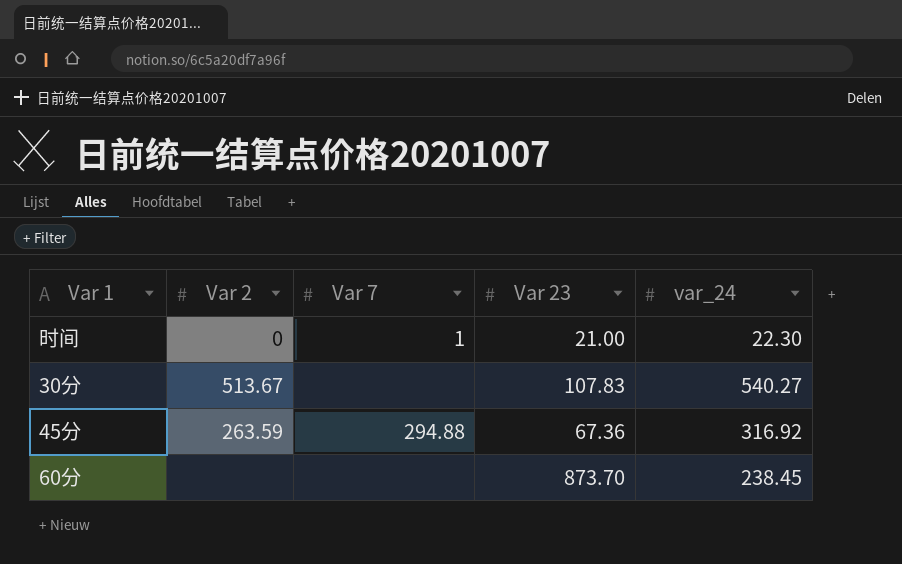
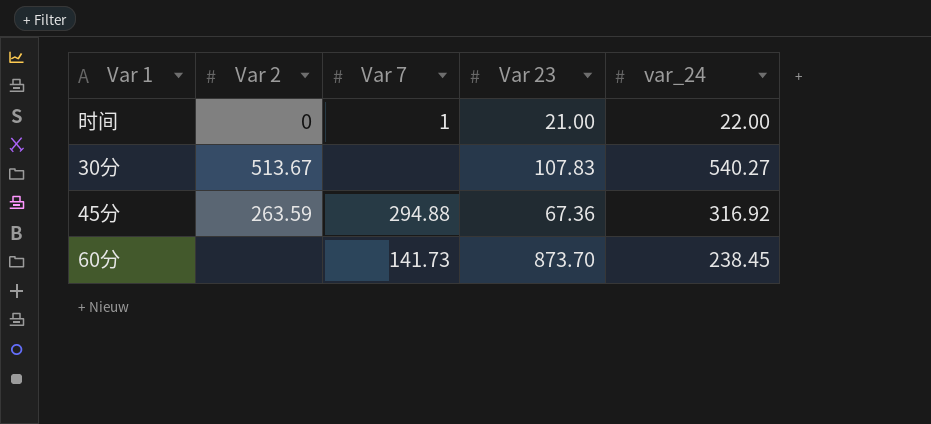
时间 | var_24: 22.30 -> 22.00
60分 | Var 7: none -> 141.73

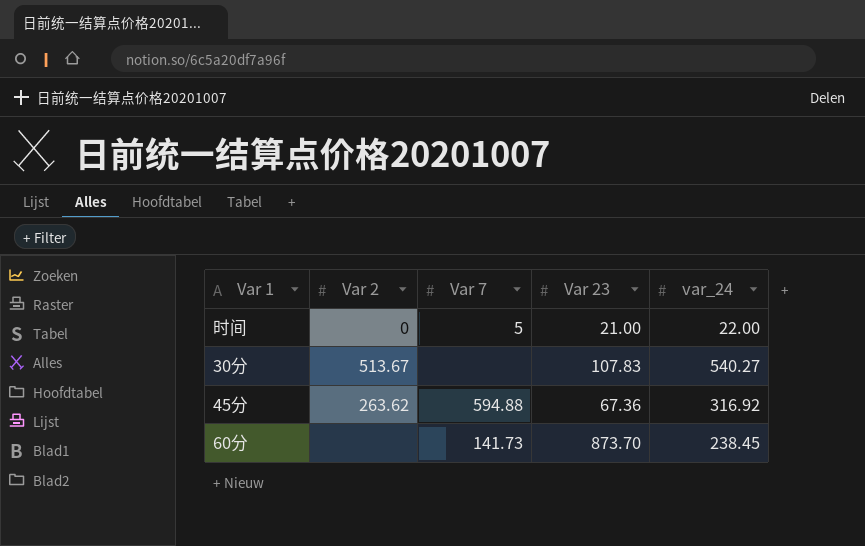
时间 | Var 7: 1 -> 5
45分 | Var 2: 263.59 -> 263.62
45分 | Var 7: 294.88 -> 594.88

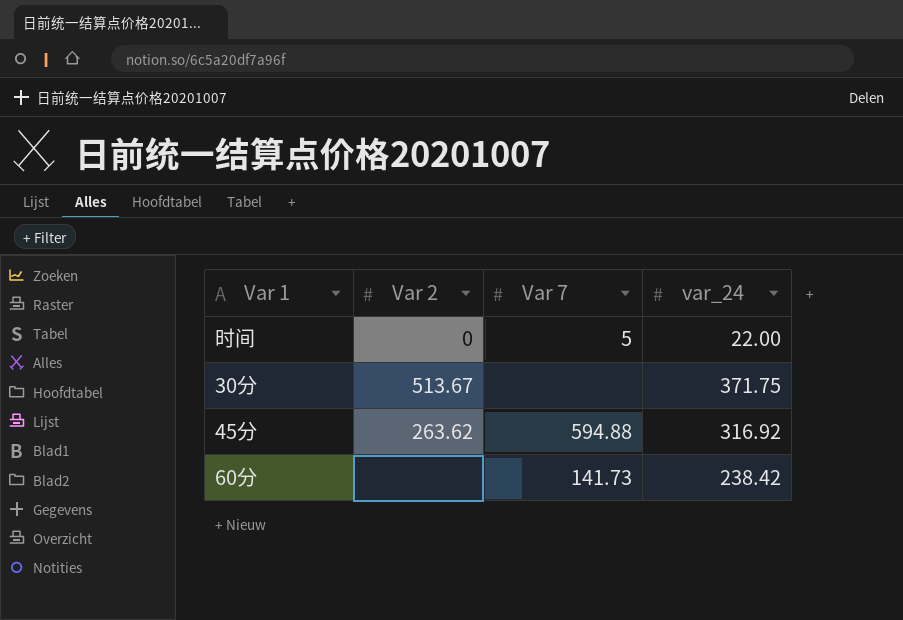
column Var 23 | position: 4 -> none
30分 | var_24: 540.27 -> 371.75
60分 | var_24: 238.45 -> 238.42

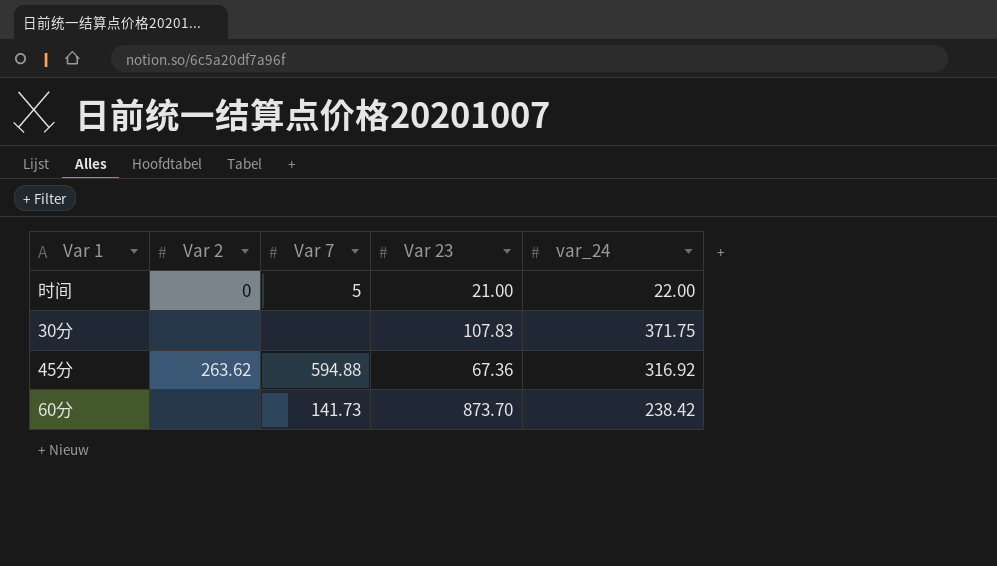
column Var 23 | position: none -> 4
30分 | Var 2: 513.67 -> none

